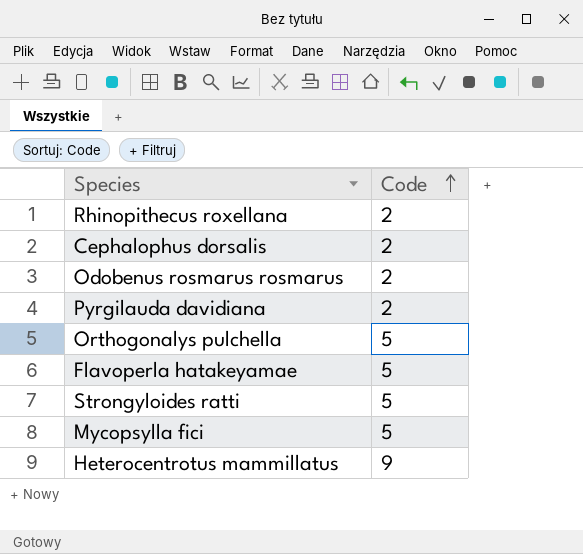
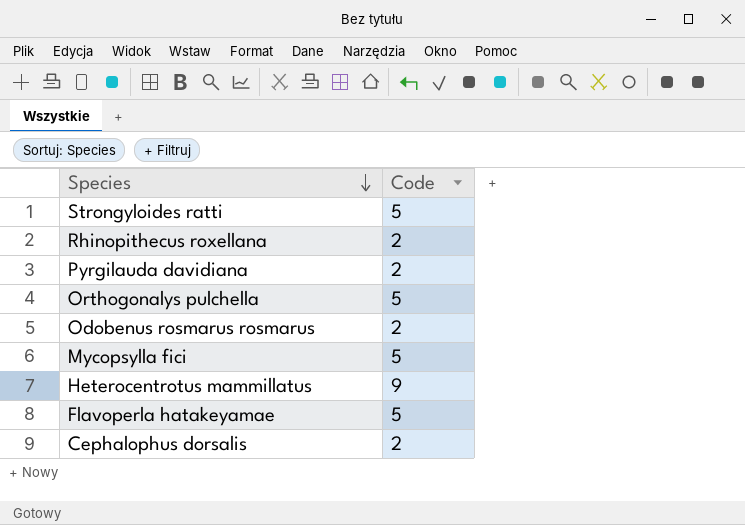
row order: Code ascending -> Species descending

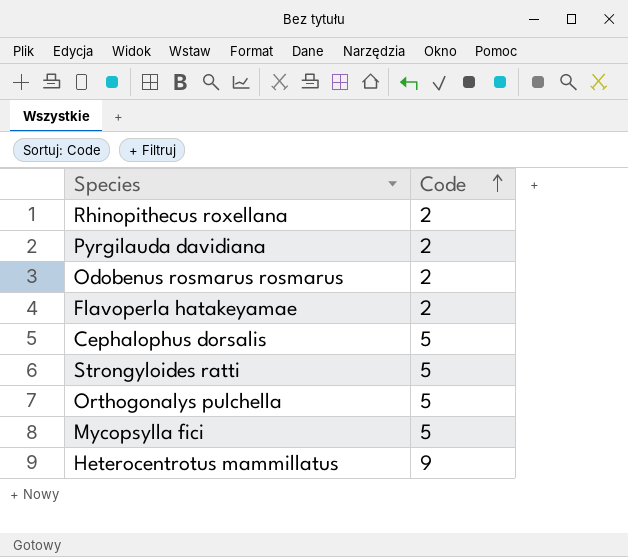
row order: Species descending -> Code ascending
Flavoperla hatakeyamae | Code: 5 -> 2
Cephalophus dorsalis | Code: 2 -> 5

